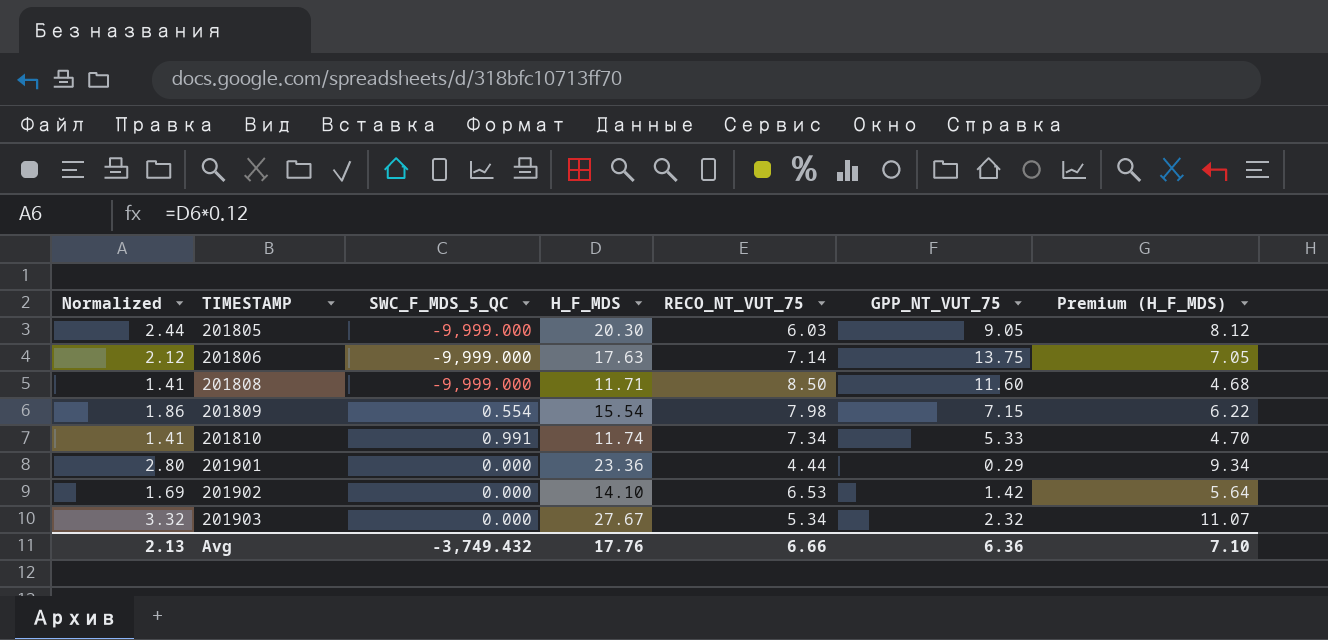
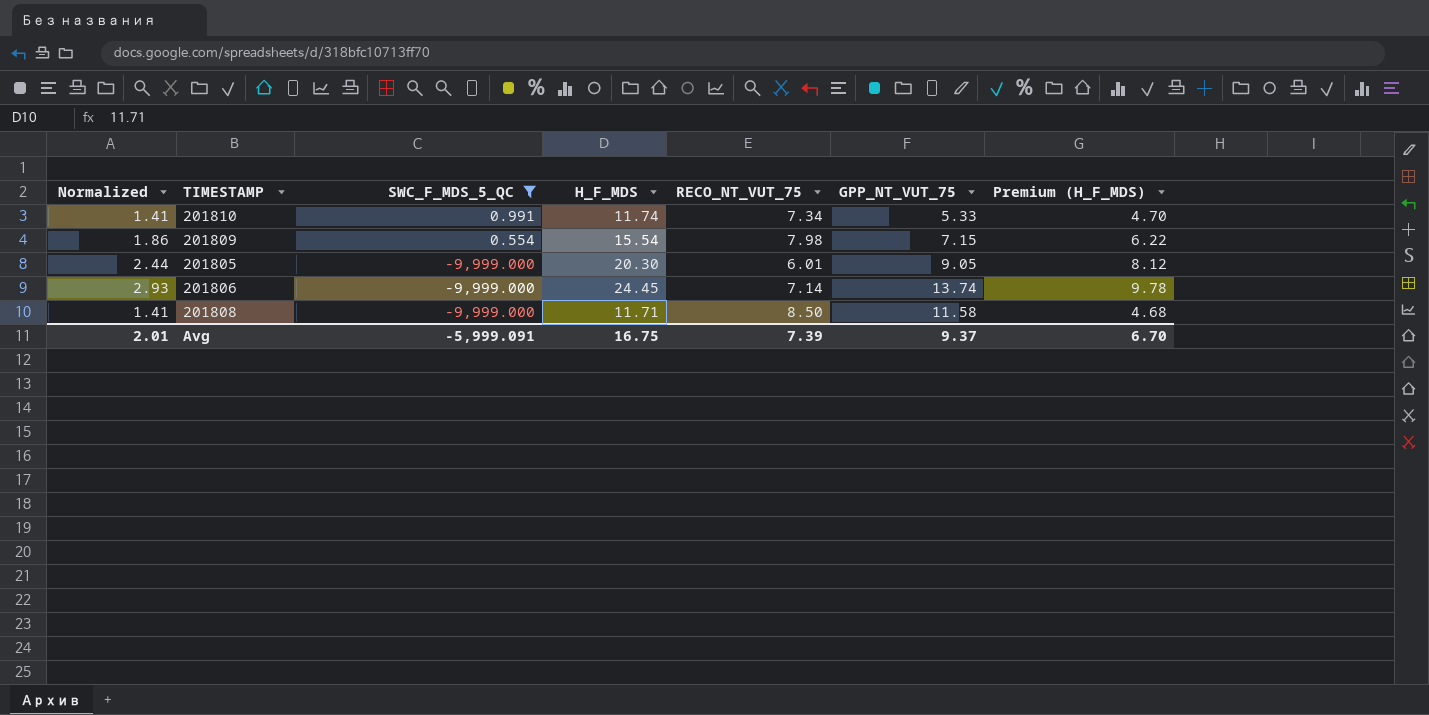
filter: none -> SWC_F_MDS_5_QC != 0.000
row order: TIMESTAMP ascending -> SWC_F_MDS_5_QC descending
201805 | RECO_NT_VUT_75: 6.03 -> 6.01
201806 | Normalized: 2.12 -> 2.93
201806 | H_F_MDS: 17.63 -> 24.45
201806 | GPP_NT_VUT_75: 13.75 -> 13.74
201806 | Premium (H_F_MDS): 7.05 -> 9.78
201808 | GPP_NT_VUT_75: 11.60 -> 11.58
Avg | Normalized: 2.13 -> 2.01
Avg | SWC_F_MDS_5_QC: -3,749.432 -> -5,999.091
Avg | H_F_MDS: 17.76 -> 16.75
Avg | RECO_NT_VUT_75: 6.66 -> 7.39
Avg | GPP_NT_VUT_75: 6.36 -> 9.37
Avg | Premium (H_F_MDS): 7.10 -> 6.70

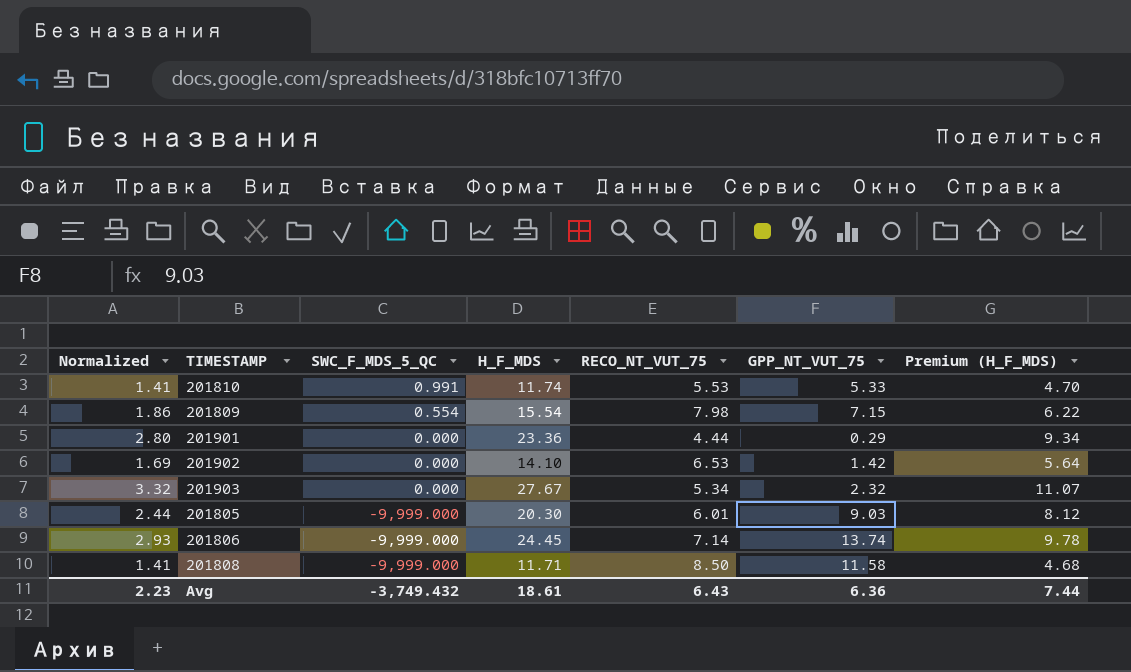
filter: SWC_F_MDS_5_QC != 0.000 -> none
201810 | RECO_NT_VUT_75: 7.34 -> 5.53
201805 | GPP_NT_VUT_75: 9.05 -> 9.03
Avg | Normalized: 2.01 -> 2.23
Avg | SWC_F_MDS_5_QC: -5,999.091 -> -3,749.432
Avg | H_F_MDS: 16.75 -> 18.61
Avg | RECO_NT_VUT_75: 7.39 -> 6.43
Avg | GPP_NT_VUT_75: 9.37 -> 6.36
Avg | Premium (H_F_MDS): 6.70 -> 7.44

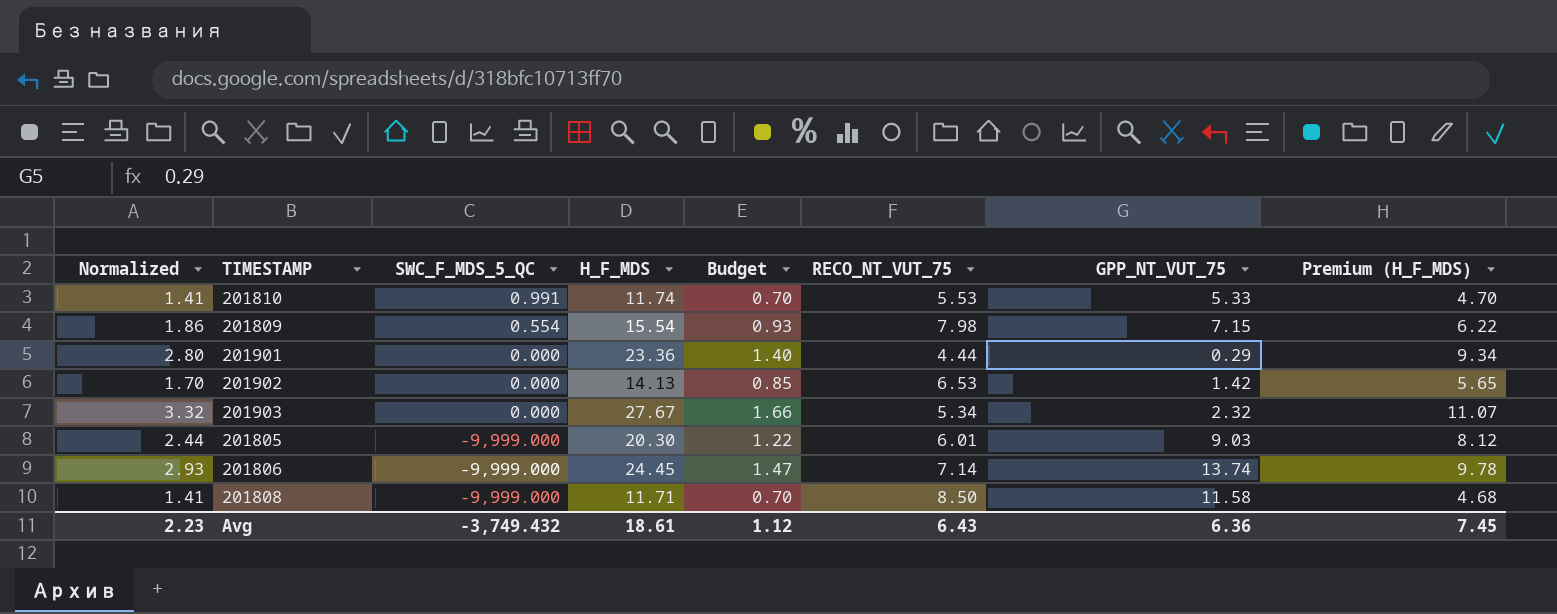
column Budget | formula: none -> [H_F_MDS] * 0.06
201902 | Normalized: 1.69 -> 1.70
201902 | H_F_MDS: 14.10 -> 14.13
201902 | Premium (H_F_MDS): 5.64 -> 5.65
Avg | Premium (H_F_MDS): 7.44 -> 7.45

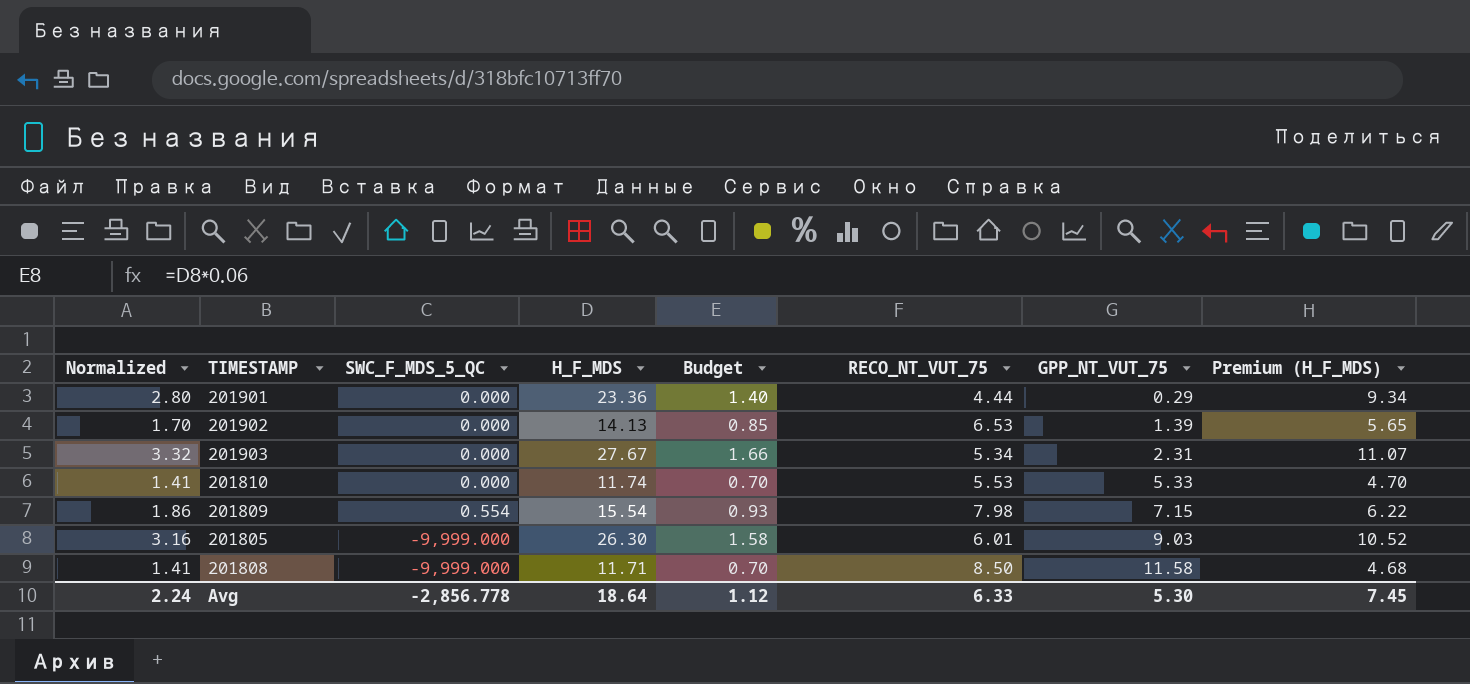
row order: SWC_F_MDS_5_QC descending -> GPP_NT_VUT_75 ascending
row 201806: 2.93 | -9,999.000 | 24.45 | 1.47 | 7.14 | 13.74 | 9.78 -> none
201902 | GPP_NT_VUT_75: 1.42 -> 1.39
201903 | GPP_NT_VUT_75: 2.32 -> 2.31
201810 | SWC_F_MDS_5_QC: 0.991 -> 0.000
201805 | Normalized: 2.44 -> 3.16
201805 | H_F_MDS: 20.30 -> 26.30
201805 | Budget: 1.22 -> 1.58
201805 | Premium (H_F_MDS): 8.12 -> 10.52
Avg | Normalized: 2.23 -> 2.24
Avg | SWC_F_MDS_5_QC: -3,749.432 -> -2,856.778
Avg | H_F_MDS: 18.61 -> 18.64
Avg | RECO_NT_VUT_75: 6.43 -> 6.33
Avg | GPP_NT_VUT_75: 6.36 -> 5.30

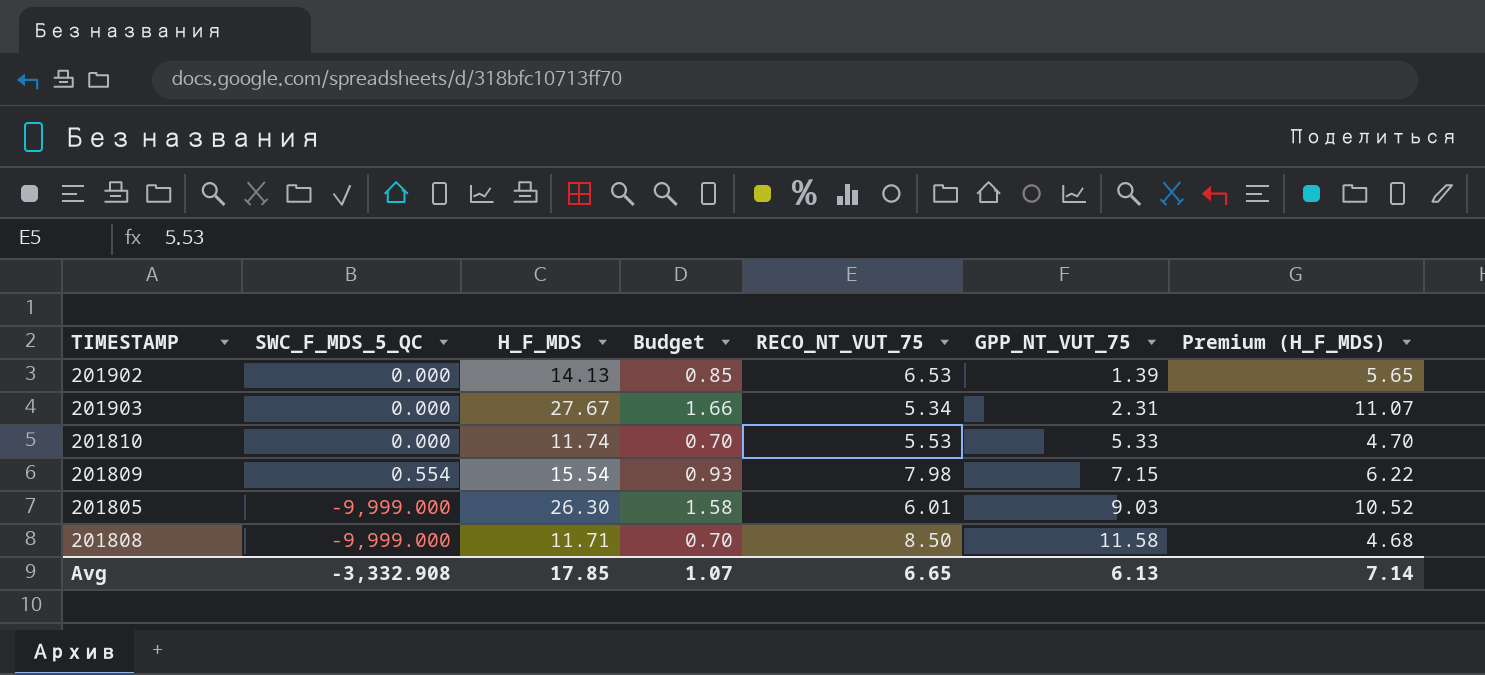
column Normalized | formula: [H_F_MDS] * 0.12 -> none
row 201901: 2.80 | 0.000 | 23.36 | 1.40 | 4.44 | 0.29 | 9.34 -> none
Avg | SWC_F_MDS_5_QC: -2,856.778 -> -3,332.908
Avg | H_F_MDS: 18.64 -> 17.85
Avg | Budget: 1.12 -> 1.07
Avg | RECO_NT_VUT_75: 6.33 -> 6.65
Avg | GPP_NT_VUT_75: 5.30 -> 6.13
Avg | Premium (H_F_MDS): 7.45 -> 7.14

